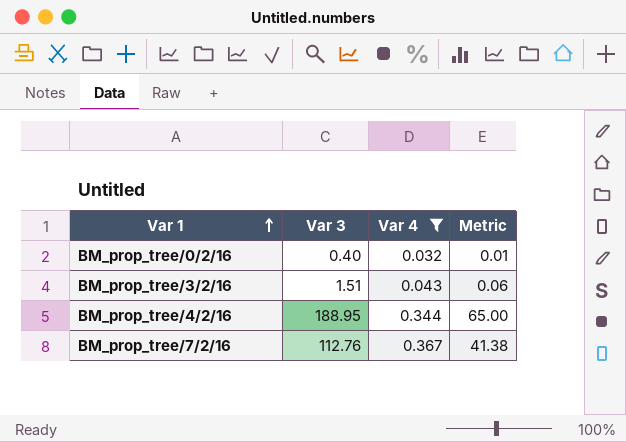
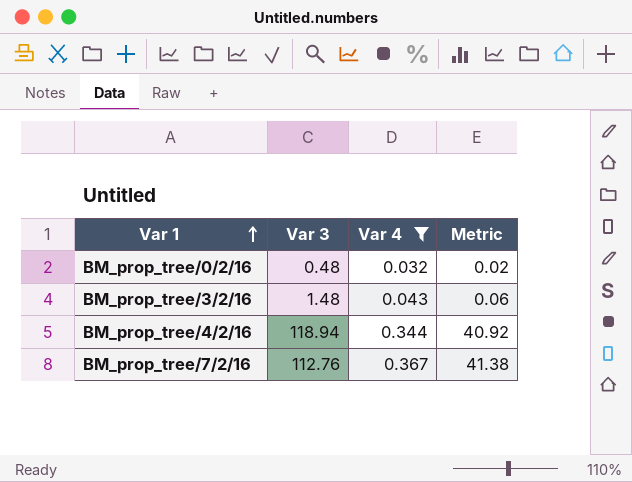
BM_prop_tree/0/2/16 | Var 3: 0.40 -> 0.48
BM_prop_tree/0/2/16 | Metric: 0.01 -> 0.02
BM_prop_tree/3/2/16 | Var 3: 1.51 -> 1.48
BM_prop_tree/4/2/16 | Var 3: 188.95 -> 118.94
BM_prop_tree/4/2/16 | Metric: 65.00 -> 40.92

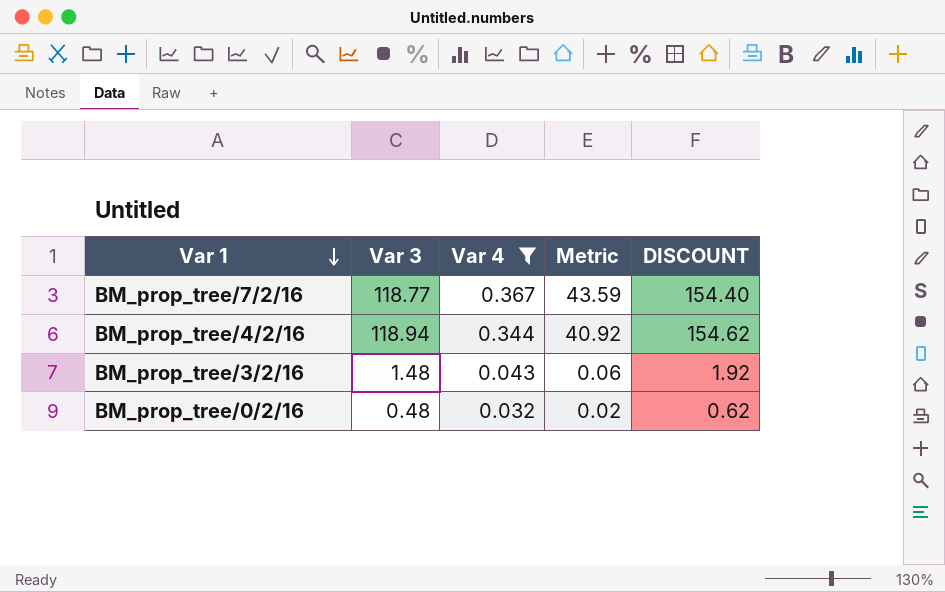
row order: Var 1 ascending -> Var 1 descending
column DISCOUNT | formula: none -> [Var 3] * 1.3
BM_prop_tree/7/2/16 | Var 3: 112.76 -> 118.77
BM_prop_tree/7/2/16 | Metric: 41.38 -> 43.59

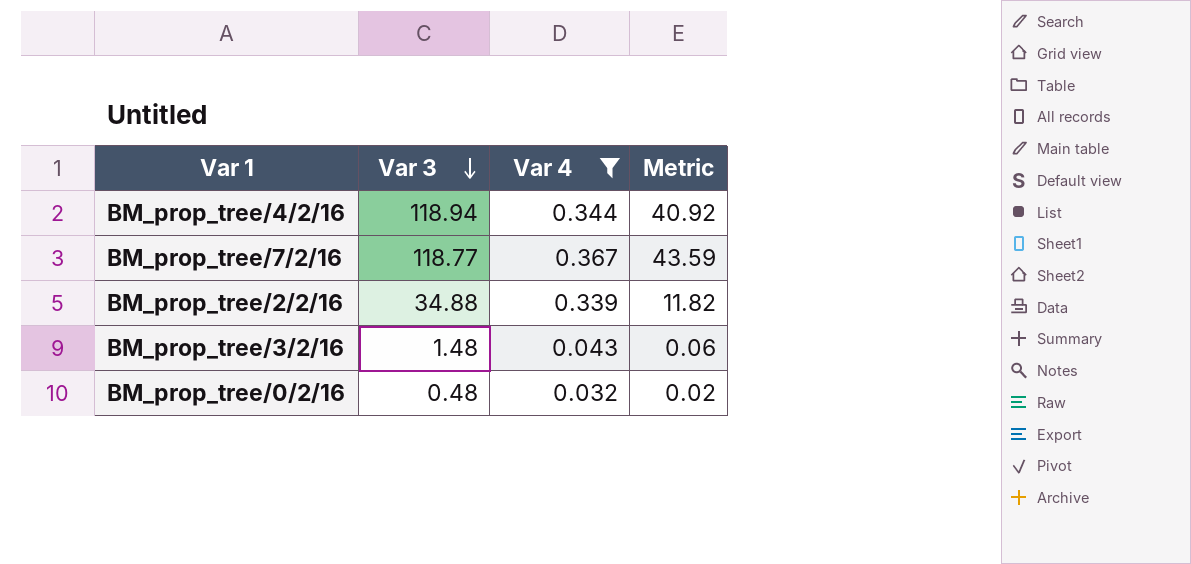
row order: Var 1 descending -> Var 3 descending
column DISCOUNT | formula: [Var 3] * 1.3 -> none
row BM_prop_tree/2/2/16: none -> 34.88 | 0.339 | 11.82

